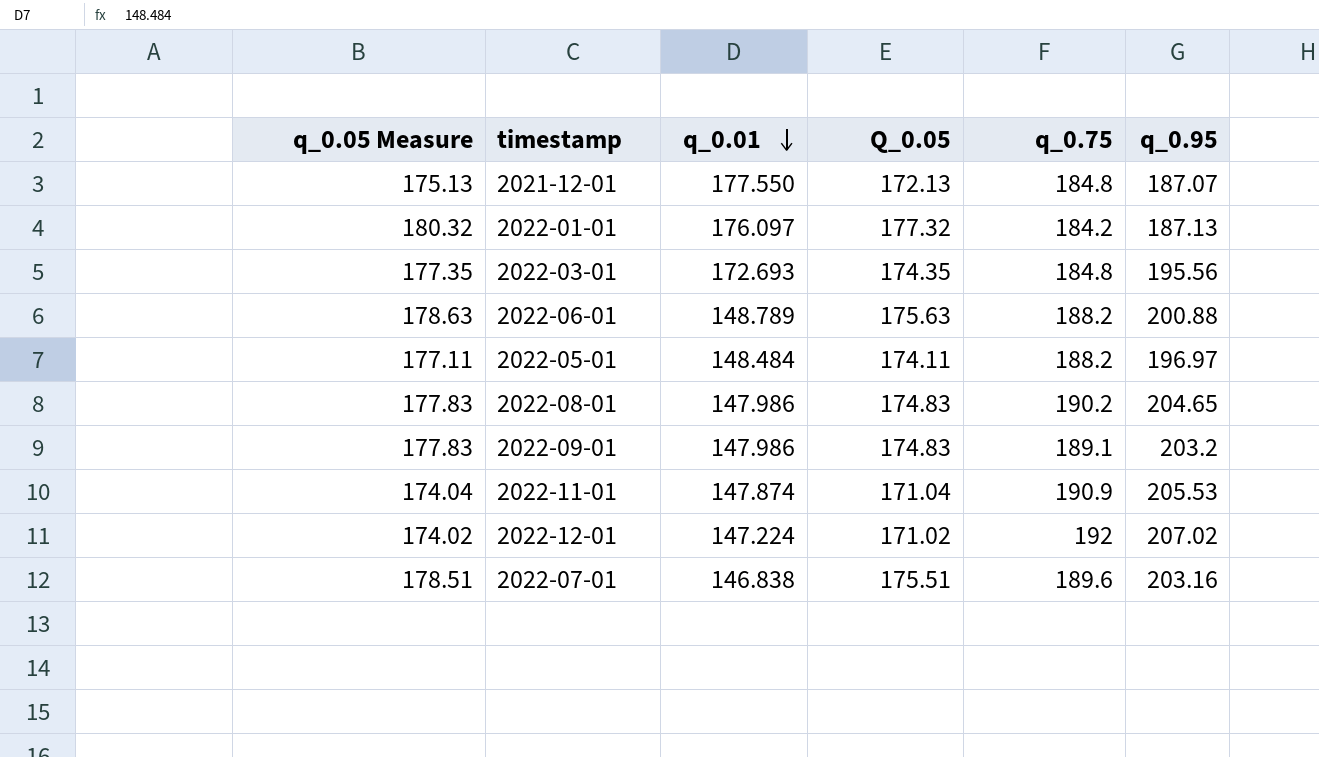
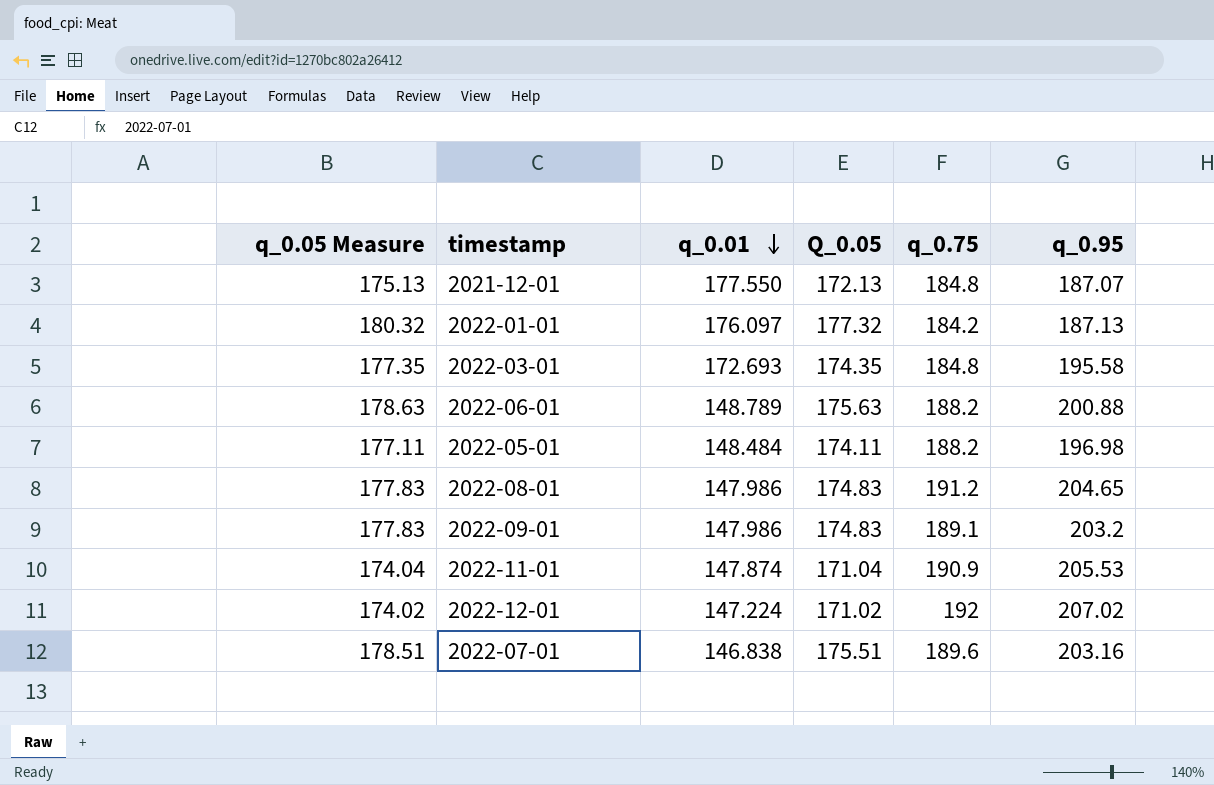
2022-03-01 | q_0.95: 195.56 -> 195.58
2022-05-01 | q_0.95: 196.97 -> 196.98
2022-08-01 | q_0.75: 190.2 -> 191.2

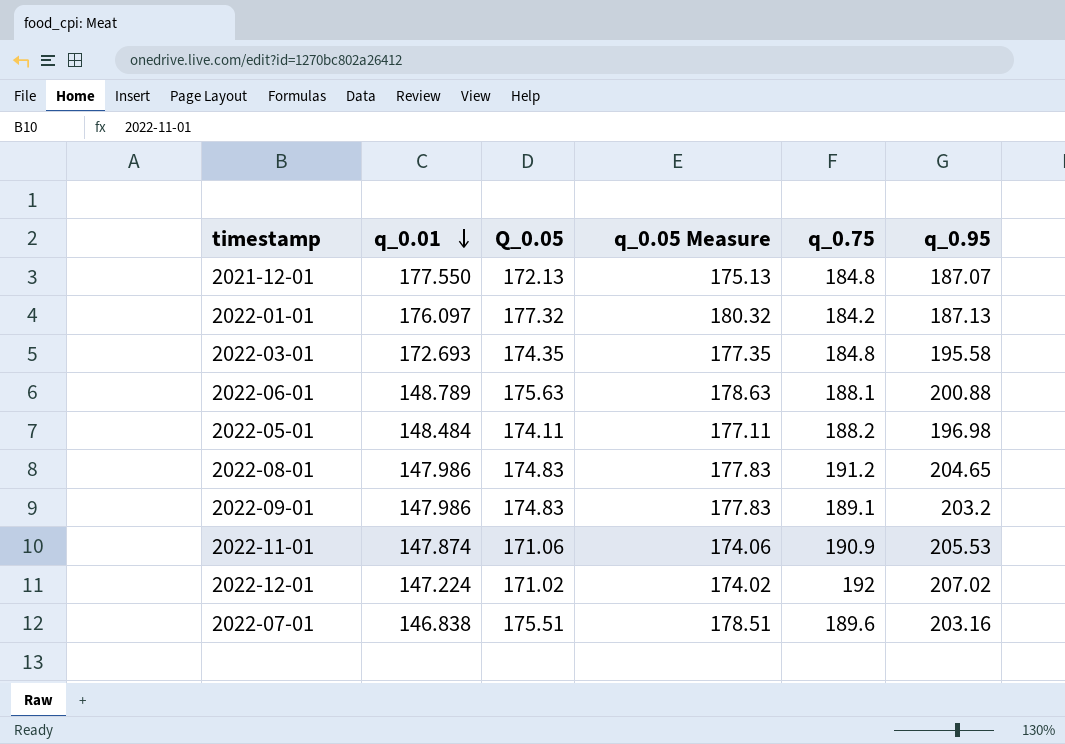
column q_0.05 Measure | position: 1 -> 4
2022-06-01 | q_0.75: 188.2 -> 188.1
2022-11-01 | Q_0.05: 171.04 -> 171.06
2022-11-01 | q_0.05 Measure: 174.04 -> 174.06

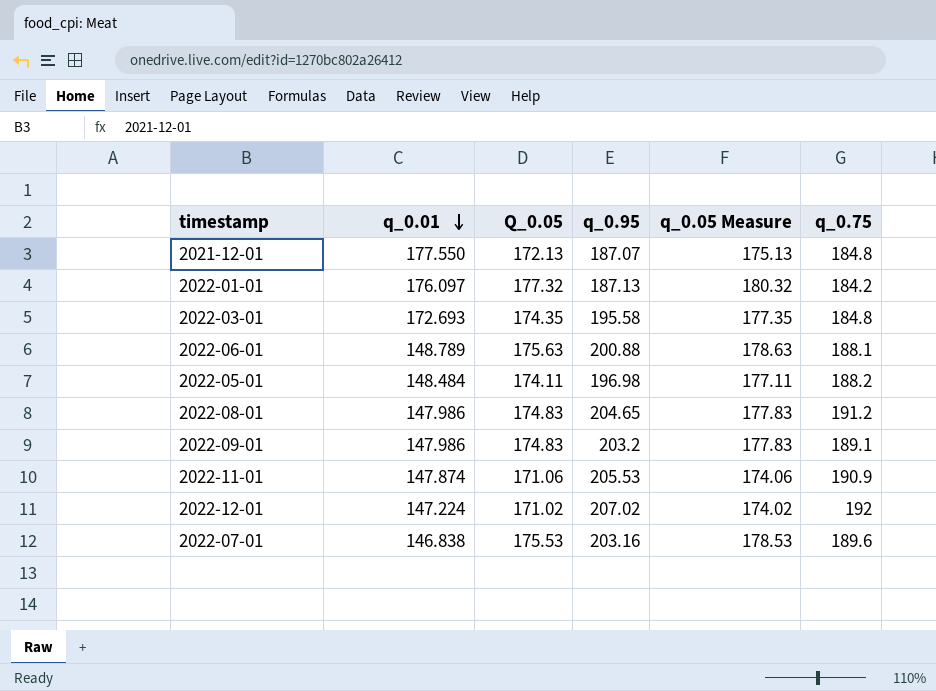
column q_0.95 | position: 6 -> 4
2022-07-01 | Q_0.05: 175.51 -> 175.53
2022-07-01 | q_0.05 Measure: 178.51 -> 178.53

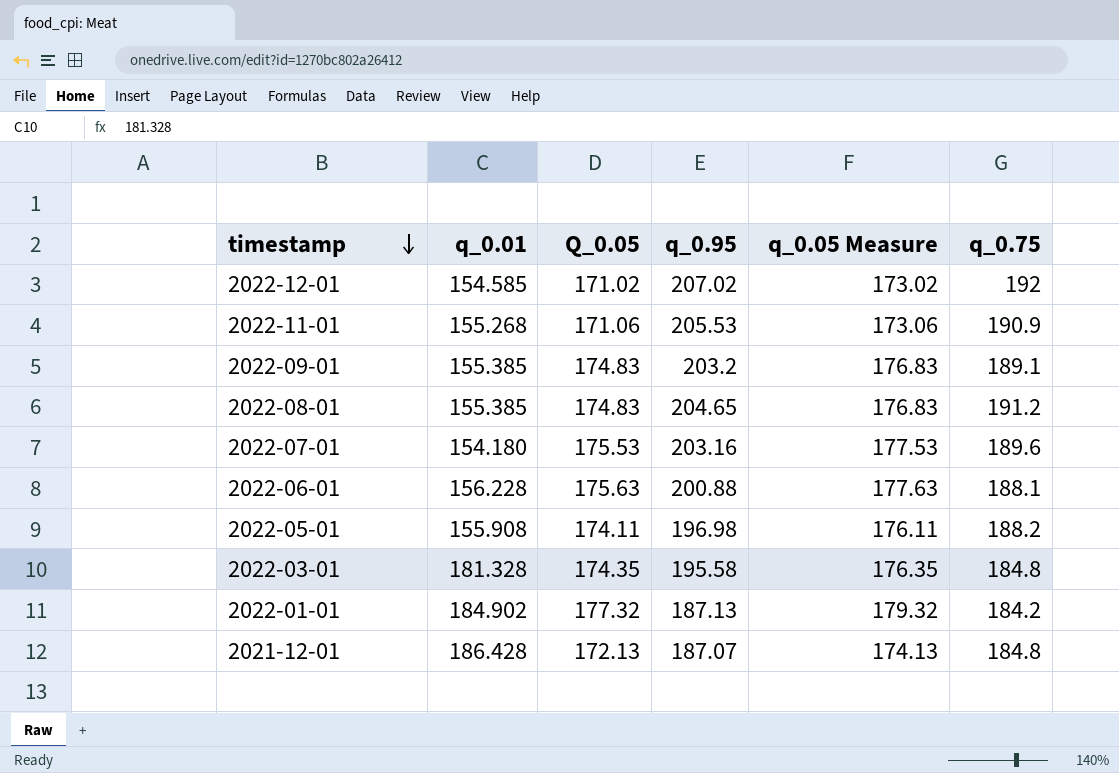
row order: q_0.01 descending -> timestamp descending
column q_0.05 Measure | formula: [Q_0.05] + 3 -> [Q_0.05] + 2
2022-12-01 | q_0.01: 147.224 -> 154.585
2022-11-01 | q_0.01: 147.874 -> 155.268
2022-09-01 | q_0.01: 147.986 -> 155.385
2022-08-01 | q_0.01: 147.986 -> 155.385
2022-07-01 | q_0.01: 146.838 -> 154.180
2022-06-01 | q_0.01: 148.789 -> 156.228
2022-05-01 | q_0.01: 148.484 -> 155.908
2022-03-01 | q_0.01: 172.693 -> 181.328
2022-01-01 | q_0.01: 176.097 -> 184.902
2021-12-01 | q_0.01: 177.550 -> 186.428

